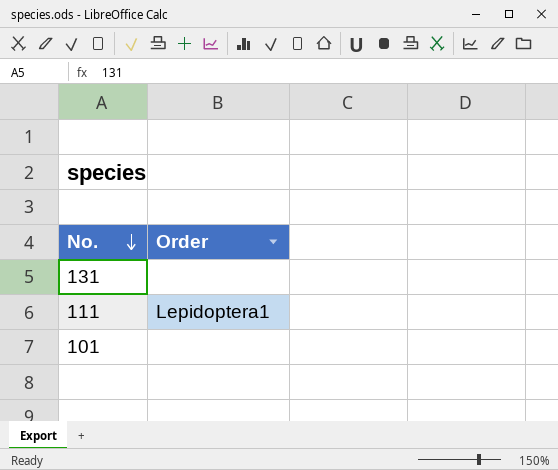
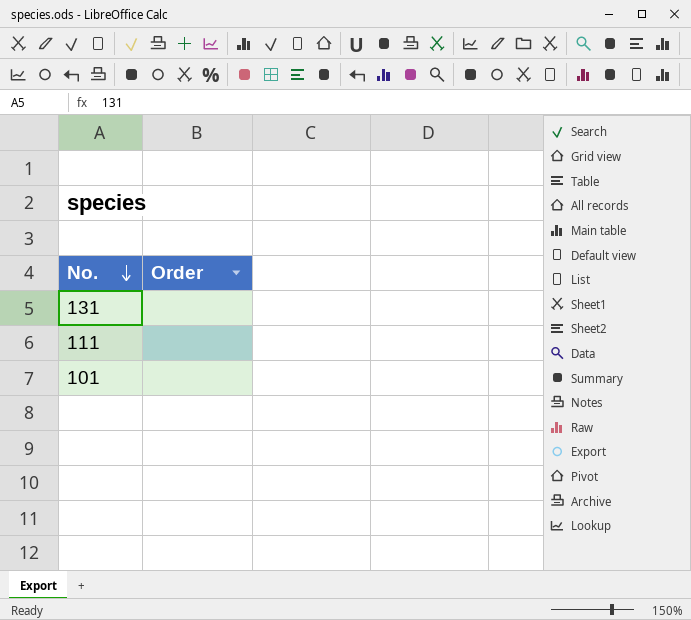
111 | Order: Lepidoptera1 -> none

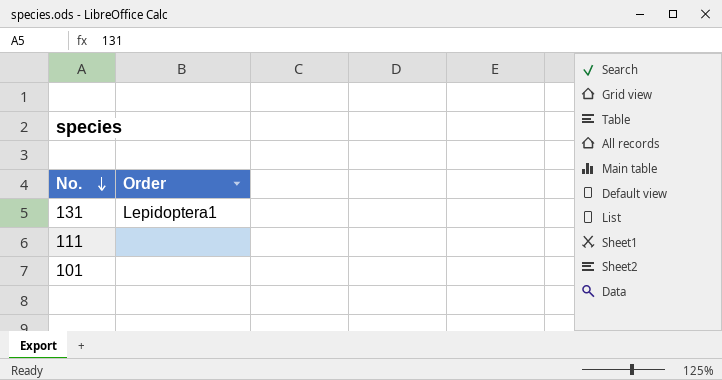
131 | Order: none -> Lepidoptera1

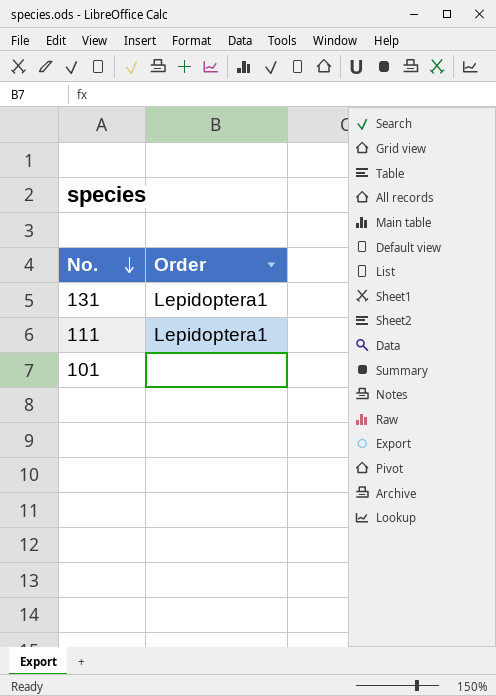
111 | Order: none -> Lepidoptera1

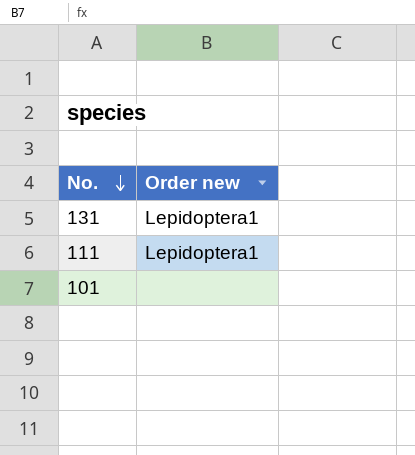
column name: Order -> Order new

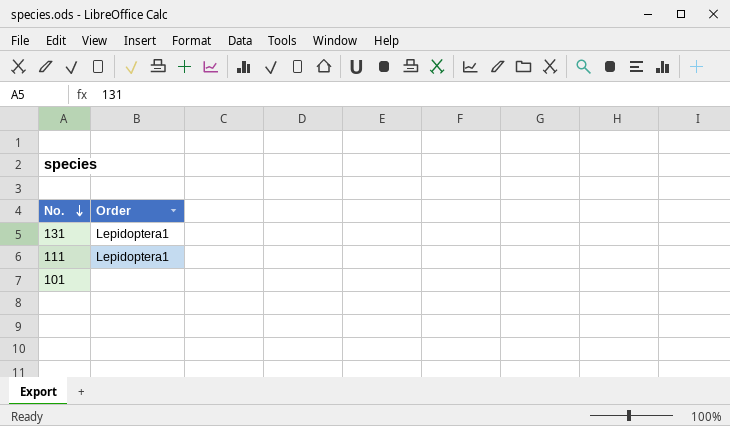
column name: Order new -> Order

